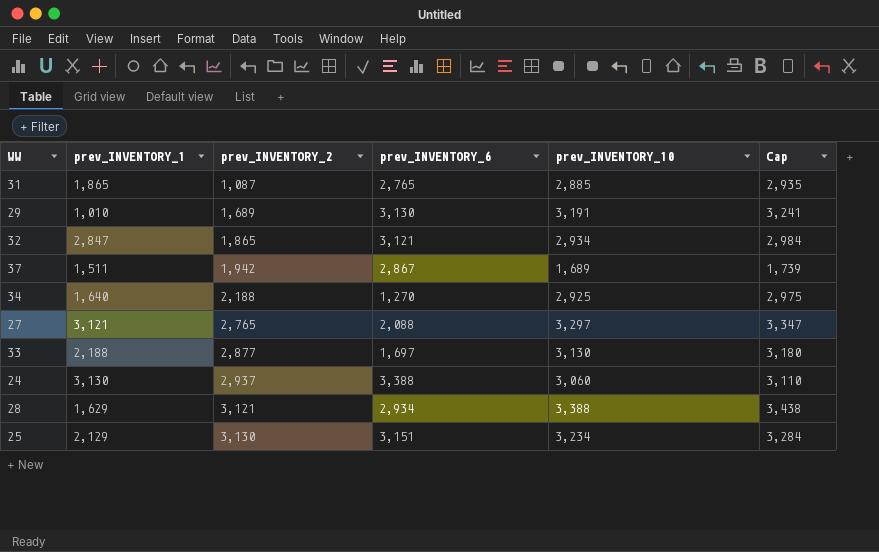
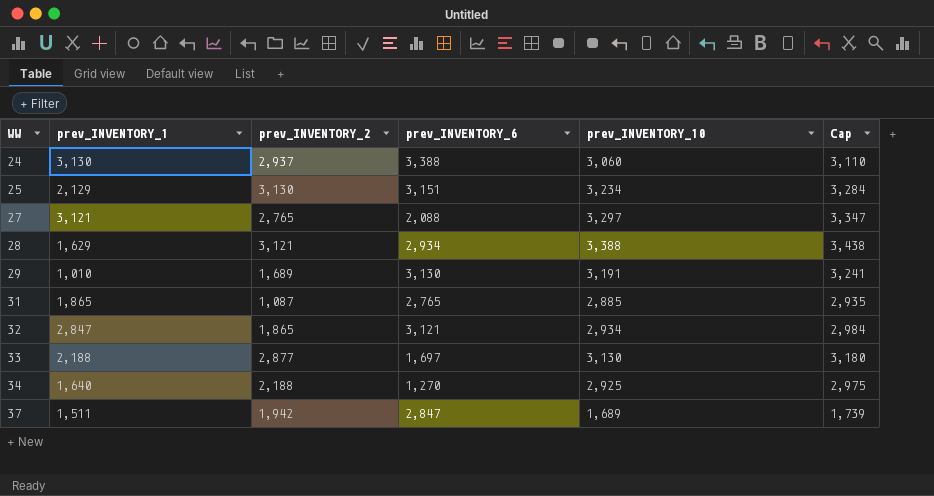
row order: prev_INVENTORY_2 ascending -> WW ascending
37 | prev_INVENTORY_6: 2,867 -> 2,847

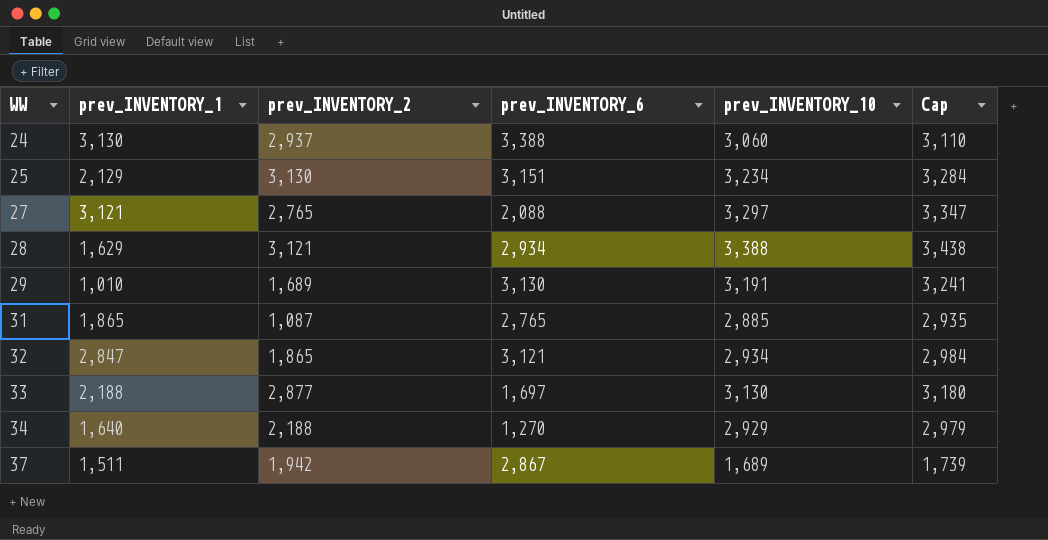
34 | prev_INVENTORY_10: 2,925 -> 2,929
34 | Cap: 2,975 -> 2,979
37 | prev_INVENTORY_6: 2,847 -> 2,867

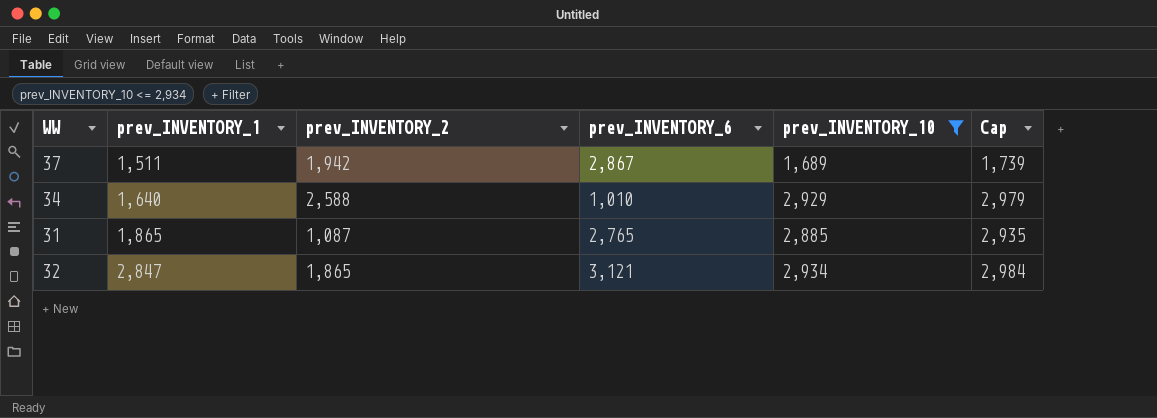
filter: none -> prev_INVENTORY_10 <= 2,934
row order: WW ascending -> prev_INVENTORY_1 ascending
34 | prev_INVENTORY_2: 2,188 -> 2,588
34 | prev_INVENTORY_6: 1,270 -> 1,010

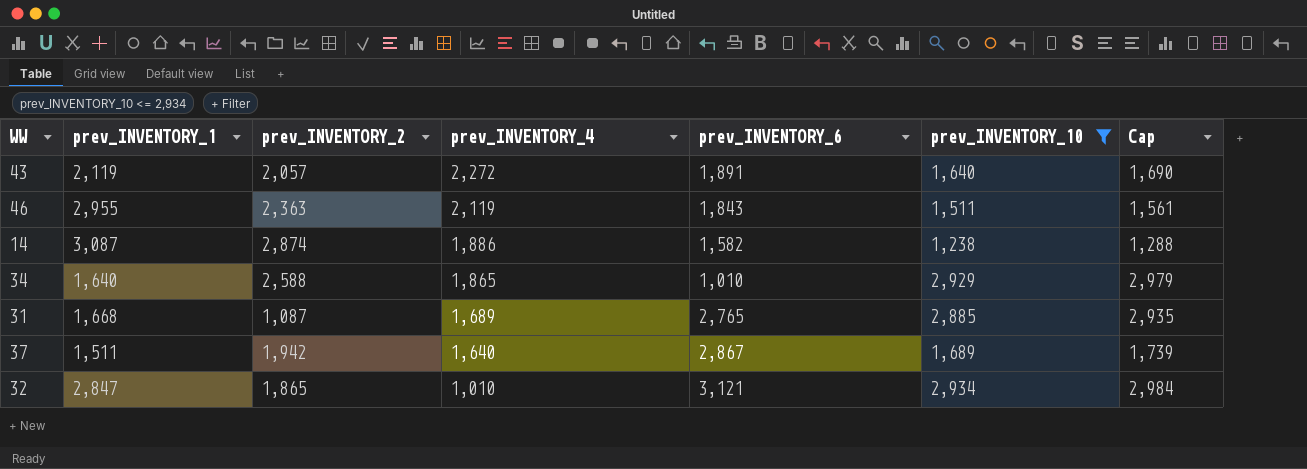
row order: prev_INVENTORY_1 ascending -> prev_INVENTORY_4 descending
column prev_INVENTORY_4 | position: none -> 4
row 43: none -> 2,119 | 2,057 | 2,272 | 1,891 | 1,640 | 1,690
row 46: none -> 2,955 | 2,363 | 2,119 | 1,843 | 1,511 | 1,561
row 14: none -> 3,087 | 2,874 | 1,886 | 1,582 | 1,238 | 1,288
31 | prev_INVENTORY_1: 1,865 -> 1,668

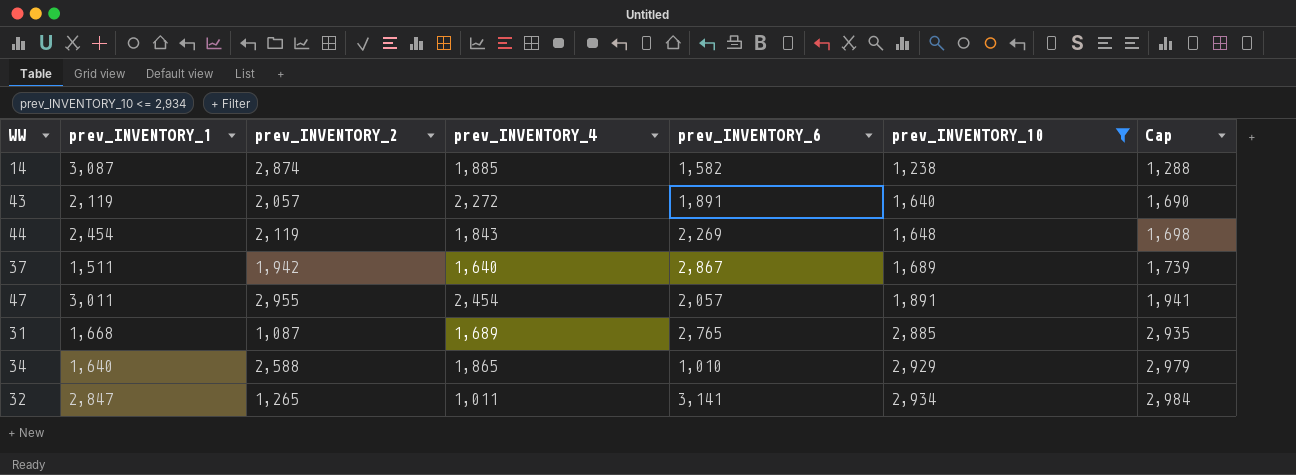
row order: prev_INVENTORY_4 descending -> prev_INVENTORY_10 ascending
row 46: 2,955 | 2,363 | 2,119 | 1,843 | 1,511 | 1,561 -> none
14 | prev_INVENTORY_4: 1,886 -> 1,885
row 44: none -> 2,454 | 2,119 | 1,843 | 2,269 | 1,648 | 1,698
row 47: none -> 3,011 | 2,955 | 2,454 | 2,057 | 1,891 | 1,941
32 | prev_INVENTORY_2: 1,865 -> 1,265
32 | prev_INVENTORY_4: 1,010 -> 1,011
32 | prev_INVENTORY_6: 3,121 -> 3,141

